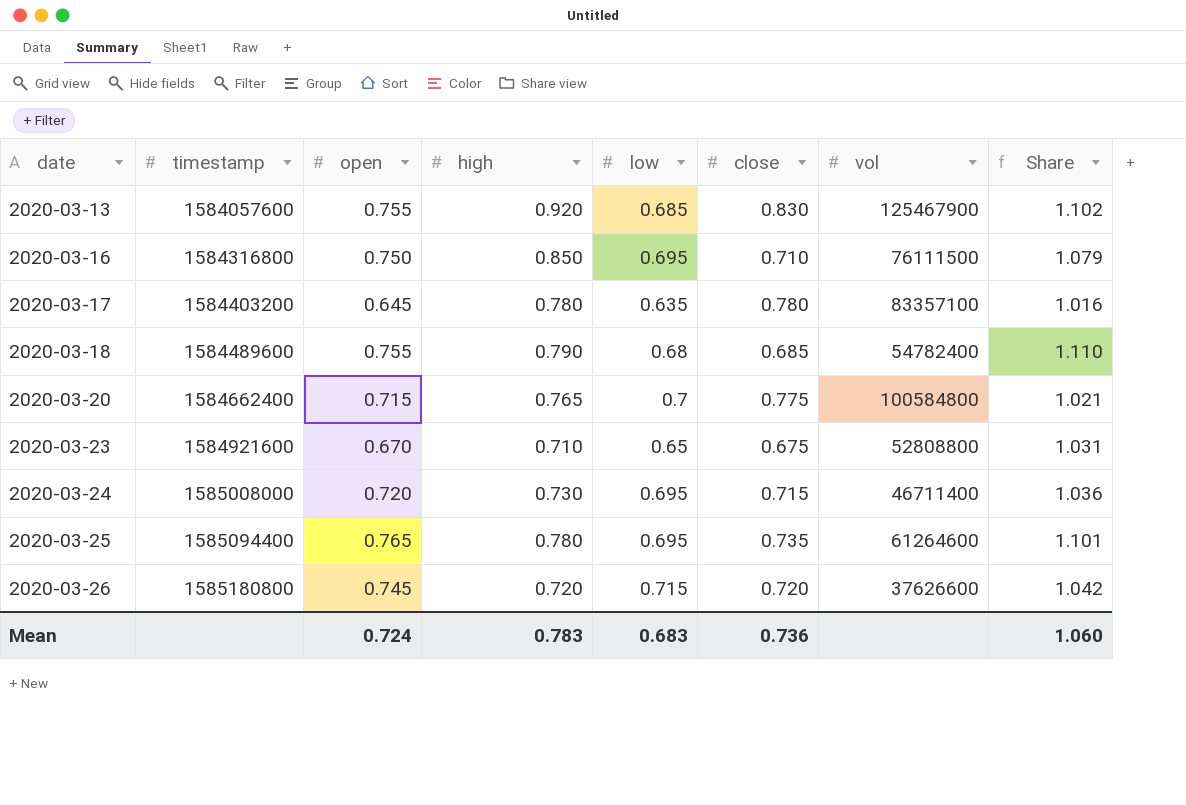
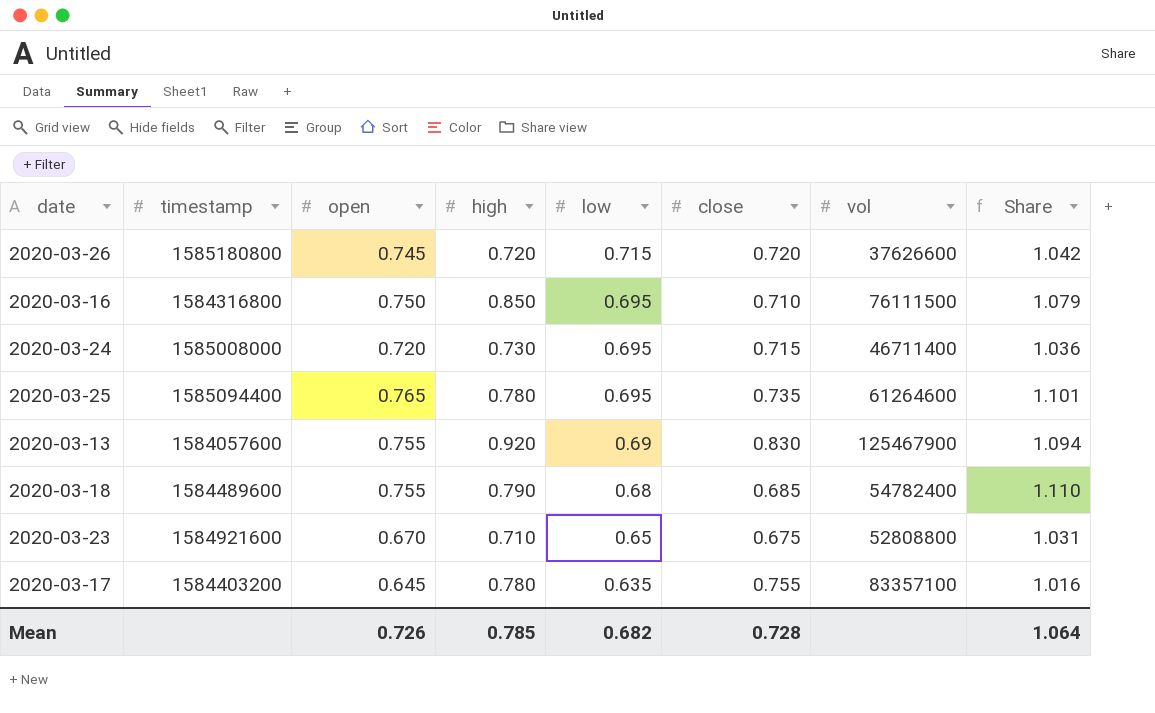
row order: date ascending -> low descending
row 2020-03-20: 1584662400 | 0.715 | 0.765 | 0.7 | 0.775 | 100584800 | 1.021 -> none
2020-03-13 | low: 0.685 -> 0.69
2020-03-13 | Share: 1.102 -> 1.094
2020-03-17 | close: 0.780 -> 0.755
Mean | open: 0.724 -> 0.726
Mean | high: 0.783 -> 0.785
Mean | low: 0.683 -> 0.682
Mean | close: 0.736 -> 0.728
Mean | Share: 1.060 -> 1.064

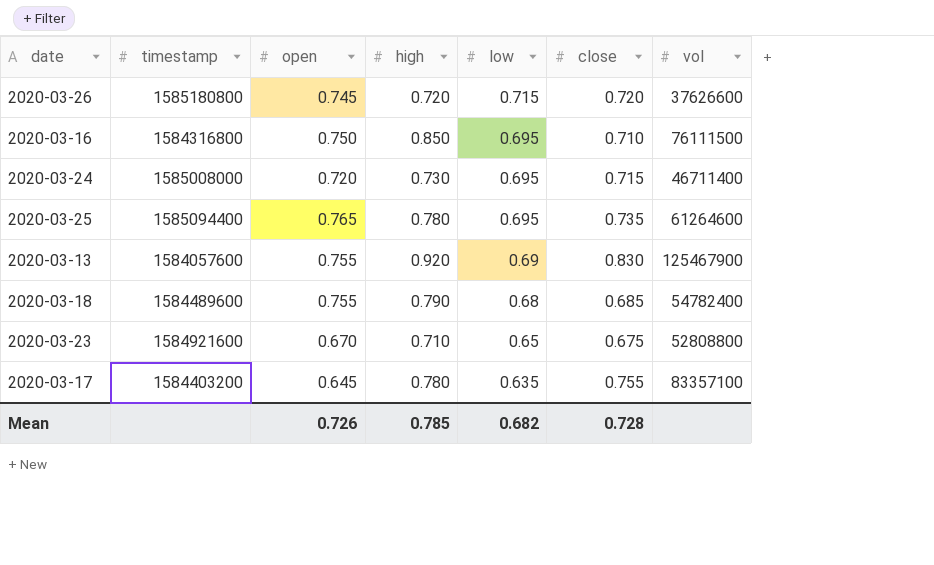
column Share | formula: [open] / [low] -> none

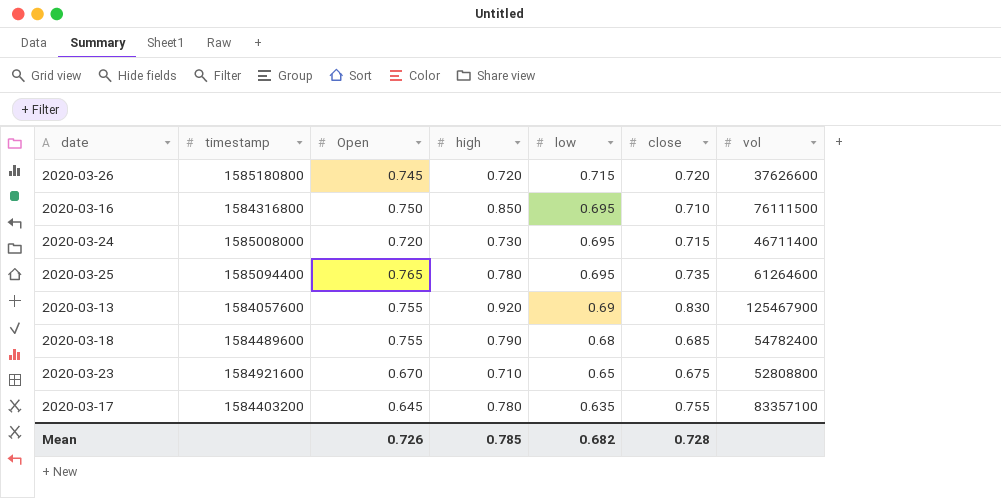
column name: open -> Open

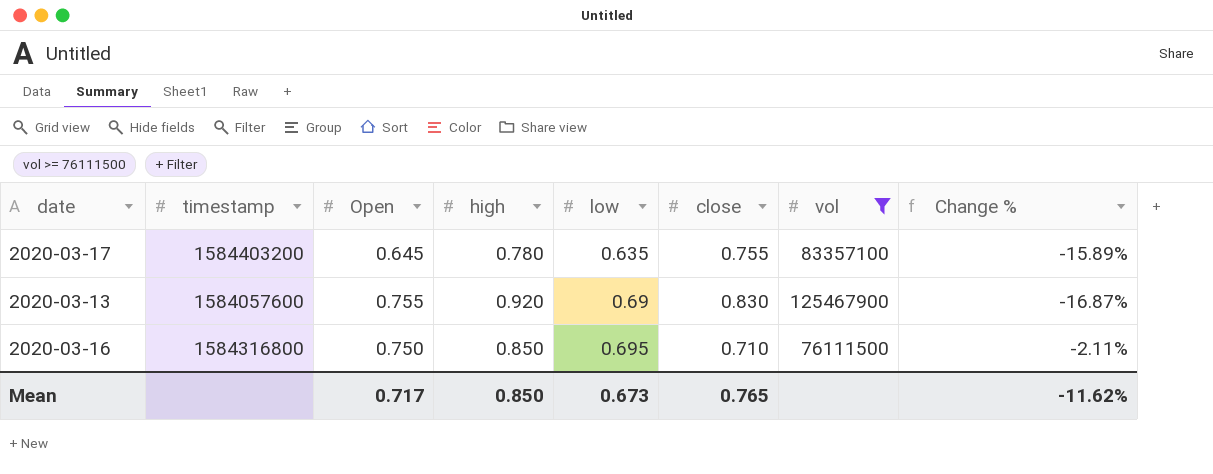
filter: none -> vol >= 76111500
row order: low descending -> low ascending
column Change % | formula: none -> ([low] - [close]) / [close]
Mean | Open: 0.726 -> 0.717
Mean | high: 0.785 -> 0.850
Mean | low: 0.682 -> 0.673
Mean | close: 0.728 -> 0.765

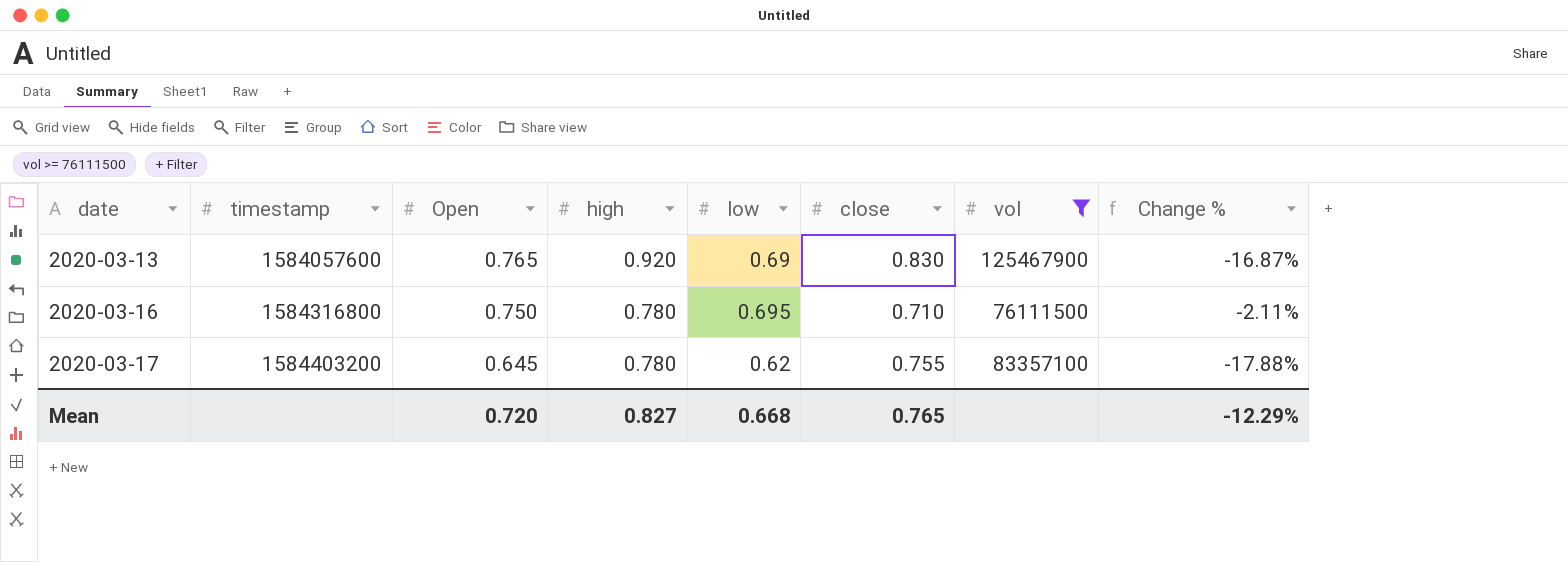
row order: low ascending -> date ascending
2020-03-13 | Open: 0.755 -> 0.765
2020-03-16 | high: 0.850 -> 0.780
2020-03-17 | low: 0.635 -> 0.62
2020-03-17 | Change %: -15.89% -> -17.88%
Mean | Open: 0.717 -> 0.720
Mean | high: 0.850 -> 0.827
Mean | low: 0.673 -> 0.668
Mean | Change %: -11.62% -> -12.29%

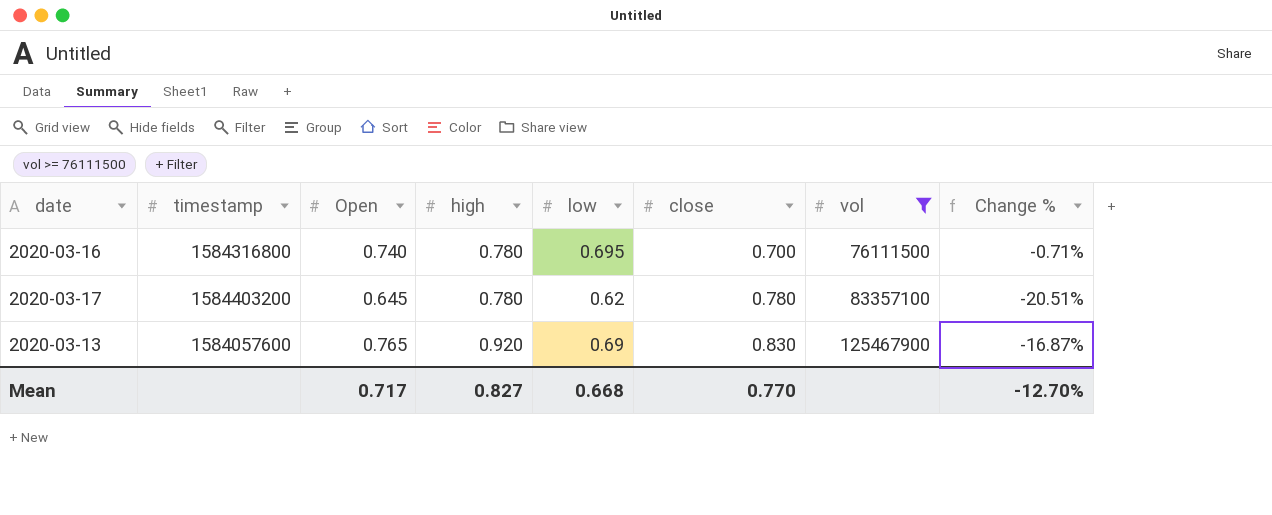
row order: date ascending -> high ascending
2020-03-16 | Open: 0.750 -> 0.740
2020-03-16 | close: 0.710 -> 0.700
2020-03-16 | Change %: -2.11% -> -0.71%
2020-03-17 | close: 0.755 -> 0.780
2020-03-17 | Change %: -17.88% -> -20.51%
Mean | Open: 0.720 -> 0.717
Mean | close: 0.765 -> 0.770
Mean | Change %: -12.29% -> -12.70%

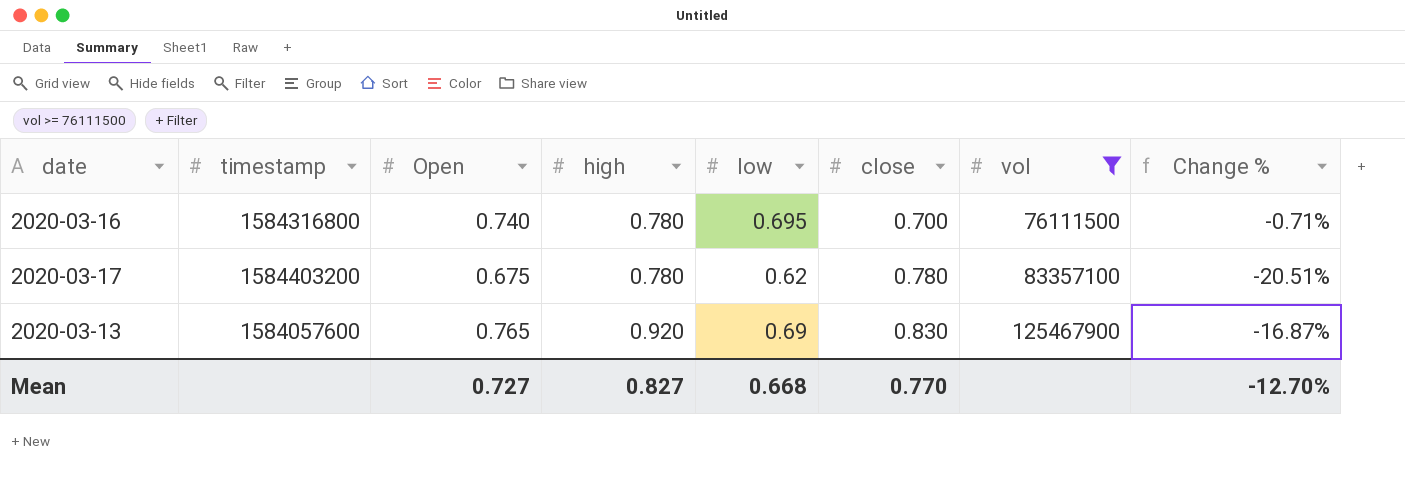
2020-03-17 | Open: 0.645 -> 0.675
Mean | Open: 0.717 -> 0.727

